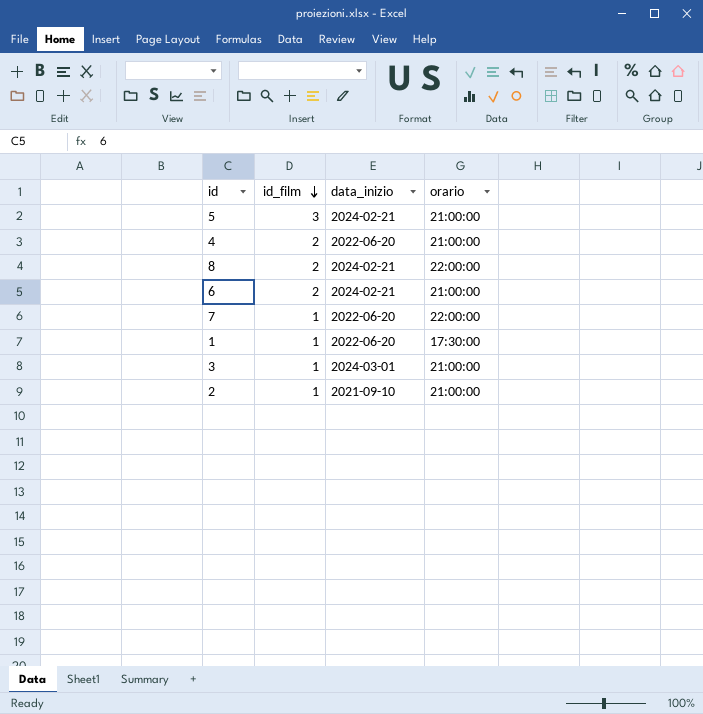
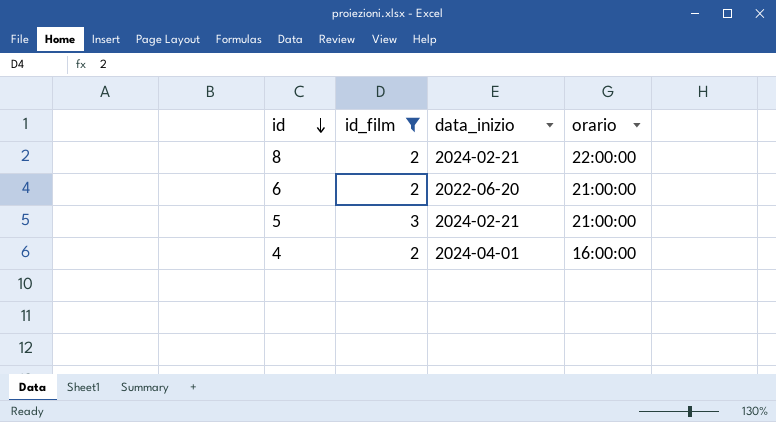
filter: none -> id_film != 1
row order: id_film descending -> id descending
6 | data_inizio: 2024-02-21 -> 2022-06-20
4 | data_inizio: 2022-06-20 -> 2024-04-01
4 | orario: 21:00:00 -> 16:00:00

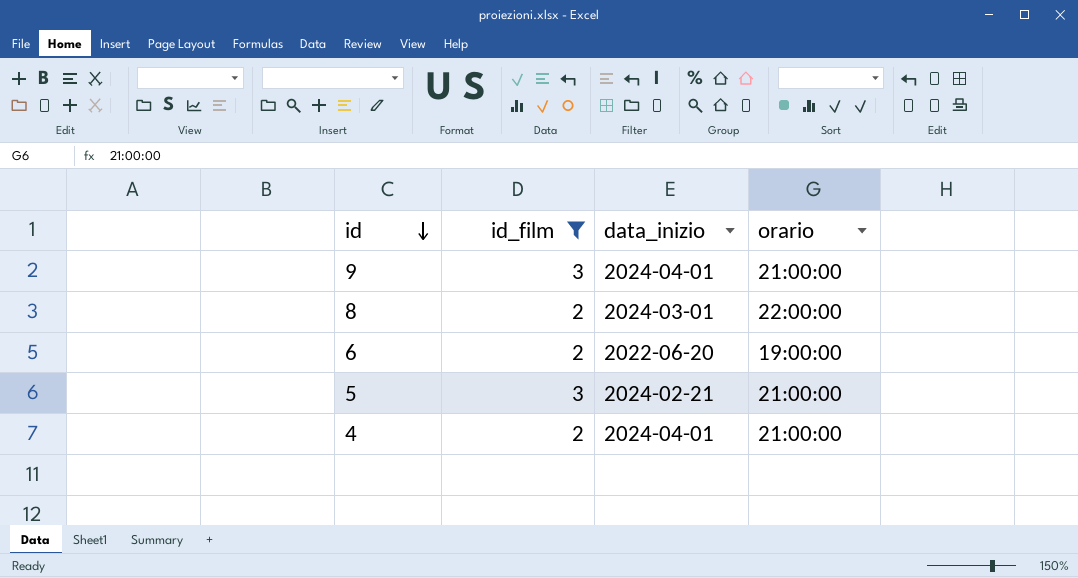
row 9: none -> 3 | 2024-04-01 | 21:00:00
8 | data_inizio: 2024-02-21 -> 2024-03-01
6 | orario: 21:00:00 -> 19:00:00
4 | orario: 16:00:00 -> 21:00:00

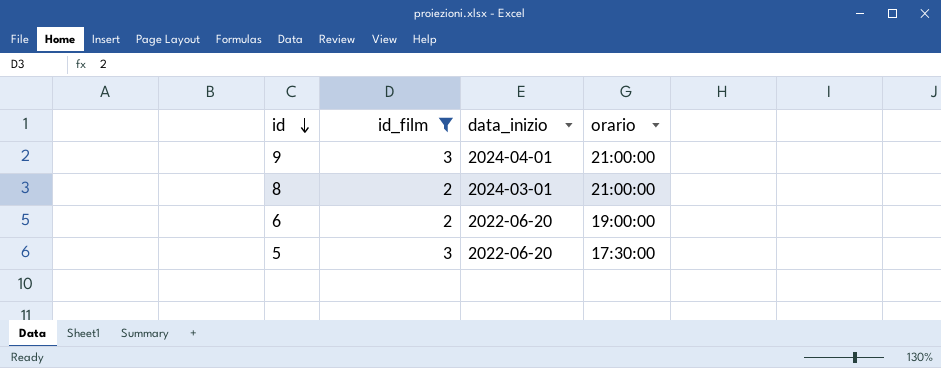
row 4: 2 | 2024-04-01 | 21:00:00 -> none
8 | orario: 22:00:00 -> 21:00:00
5 | data_inizio: 2024-02-21 -> 2022-06-20
5 | orario: 21:00:00 -> 17:30:00

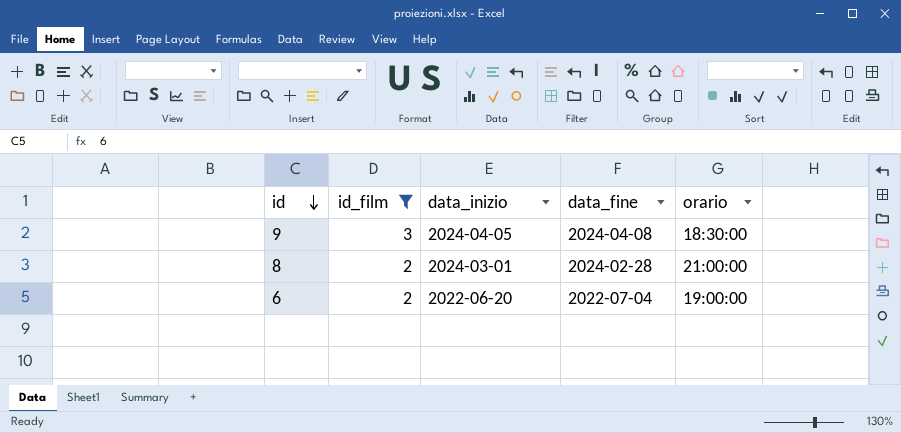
column data_fine | position: none -> 4
row 5: 3 | 2022-06-20 | 17:30:00 -> none
9 | data_inizio: 2024-04-01 -> 2024-04-05
9 | orario: 21:00:00 -> 18:30:00

